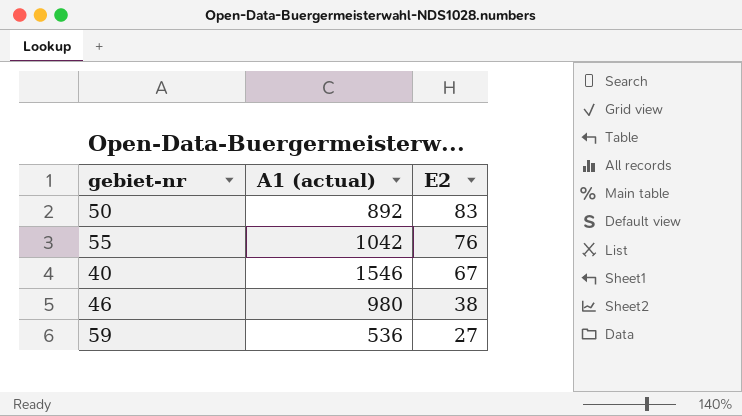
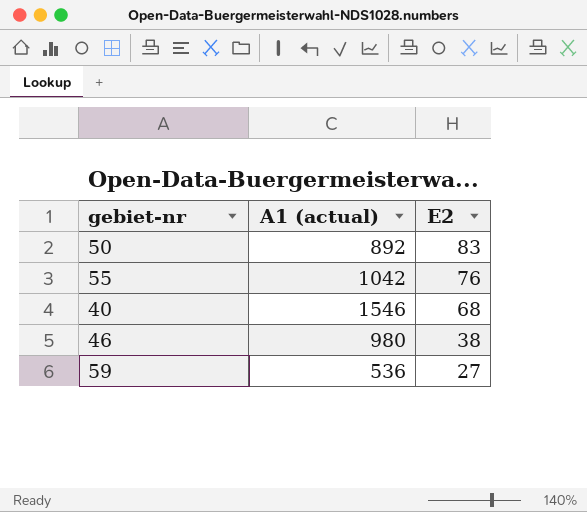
40 | E2: 67 -> 68

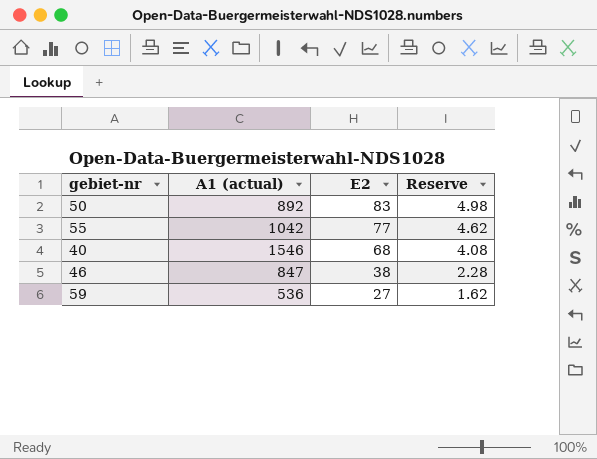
column Reserve | formula: none -> [E2] * 0.06
55 | E2: 76 -> 77
46 | A1 (actual): 980 -> 847

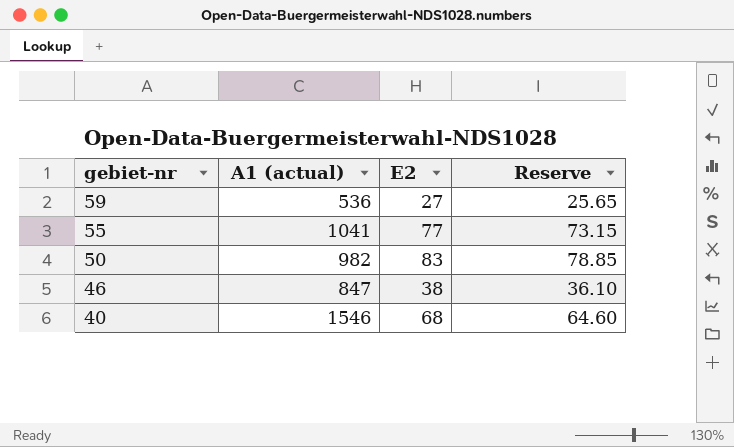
row order: E2 descending -> gebiet-nr descending
column Reserve | formula: [E2] * 0.06 -> [E2] * 0.95
55 | A1 (actual): 1042 -> 1041
50 | A1 (actual): 892 -> 982

